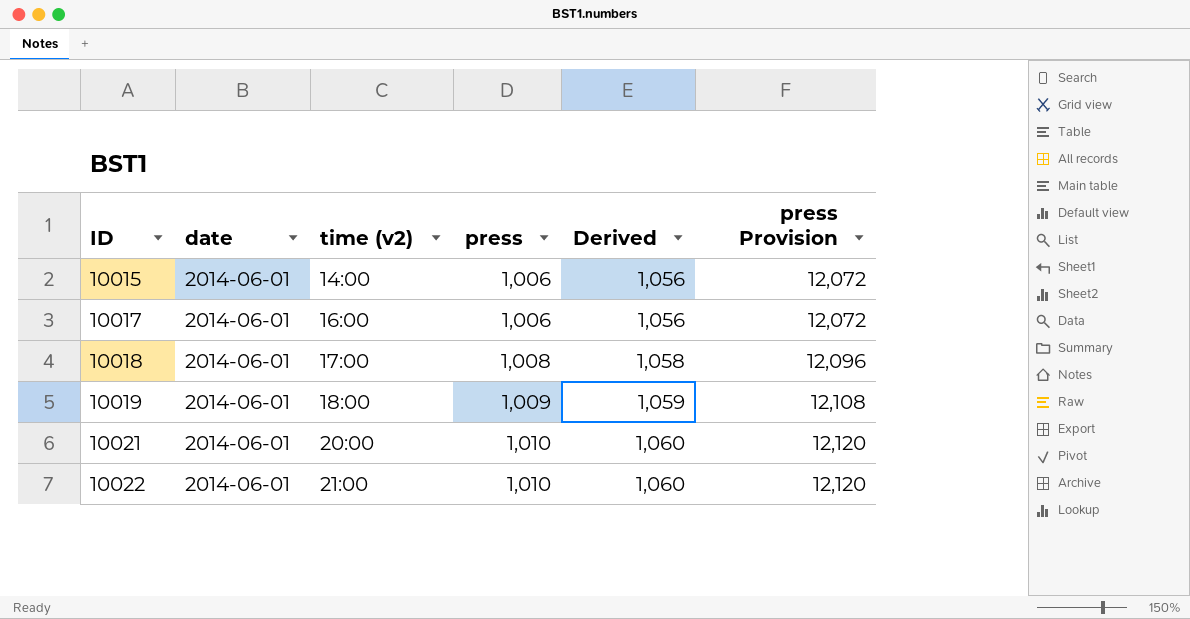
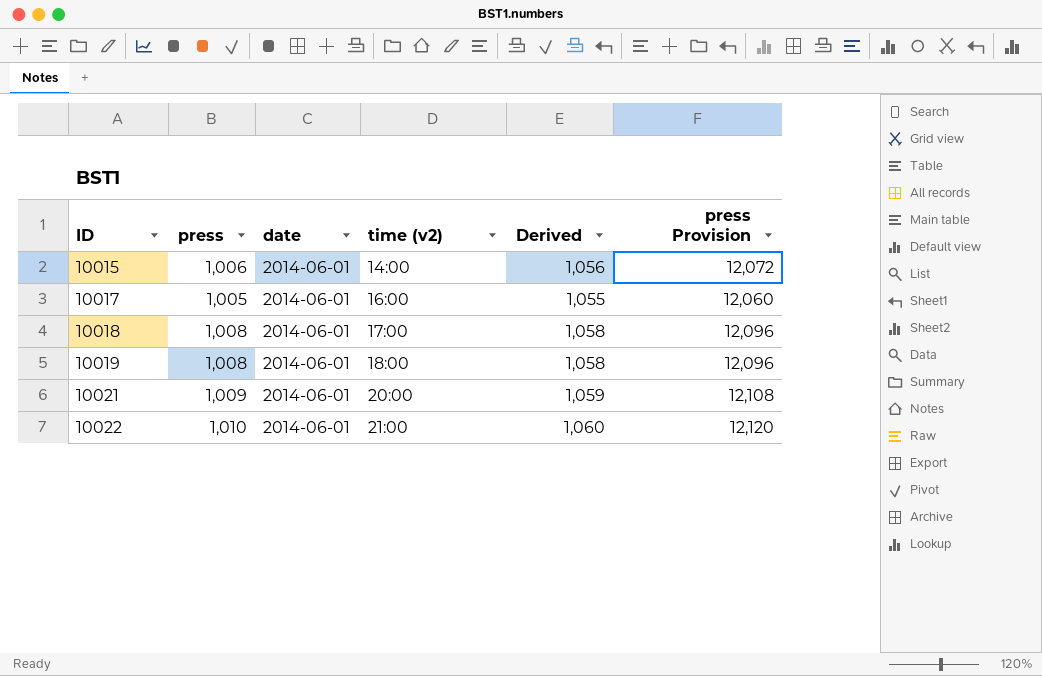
column press | position: 4 -> 2
10017 | press: 1,006 -> 1,005
10017 | Derived: 1,056 -> 1,055
10017 | press Provision: 12,072 -> 12,060
10019 | press: 1,009 -> 1,008
10019 | Derived: 1,059 -> 1,058
10019 | press Provision: 12,108 -> 12,096
10021 | press: 1,010 -> 1,009
10021 | Derived: 1,060 -> 1,059
10021 | press Provision: 12,120 -> 12,108

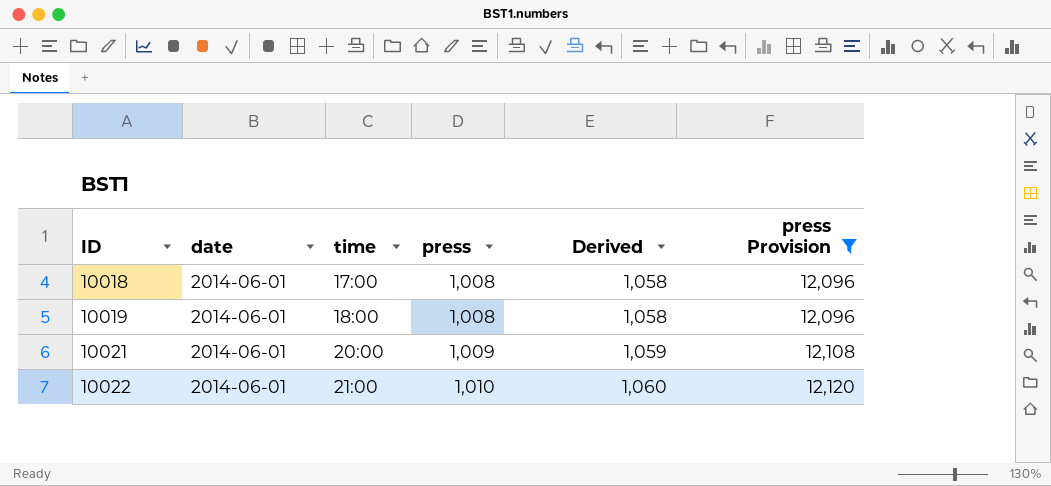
filter: none -> press Provision >= 12,096
column name: time (v2) -> time
column press | position: 2 -> 4

